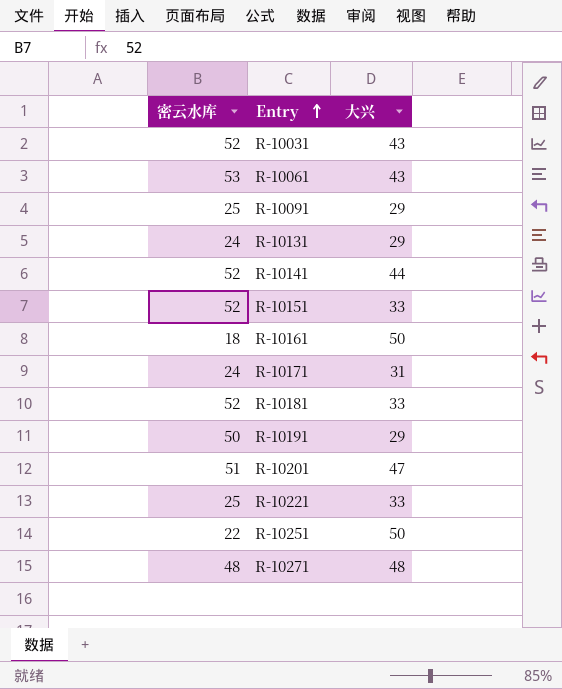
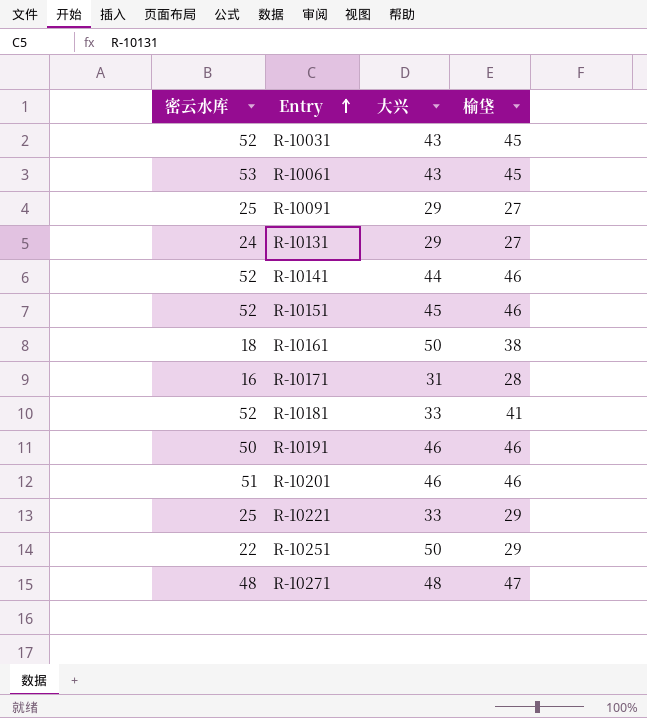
column 榆垡 | position: none -> 4
R-10151 | 大兴: 33 -> 45
R-10171 | 密云水库: 24 -> 16
R-10191 | 大兴: 29 -> 46
R-10201 | 大兴: 47 -> 46

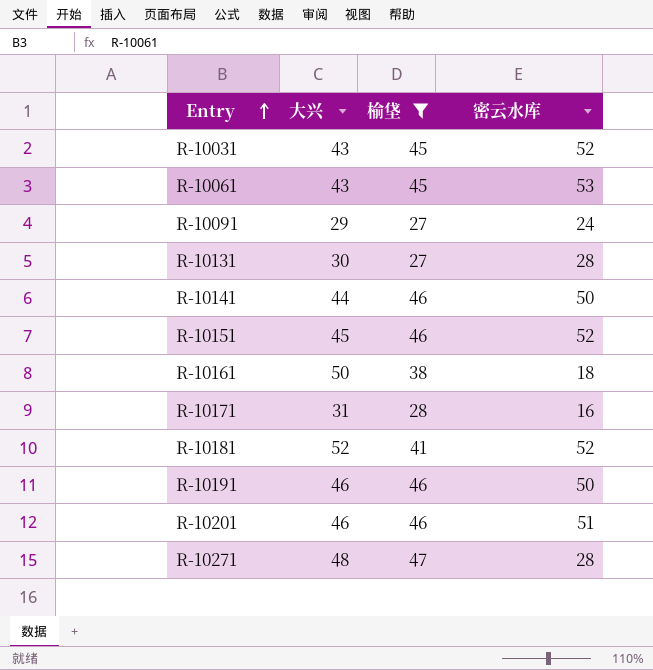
filter: none -> 榆垡 != 29
column 密云水库 | position: 1 -> 4
R-10091 | 密云水库: 25 -> 24
R-10131 | 大兴: 29 -> 30
R-10131 | 密云水库: 24 -> 28
R-10141 | 密云水库: 52 -> 50
R-10181 | 大兴: 33 -> 52
R-10271 | 密云水库: 48 -> 28

